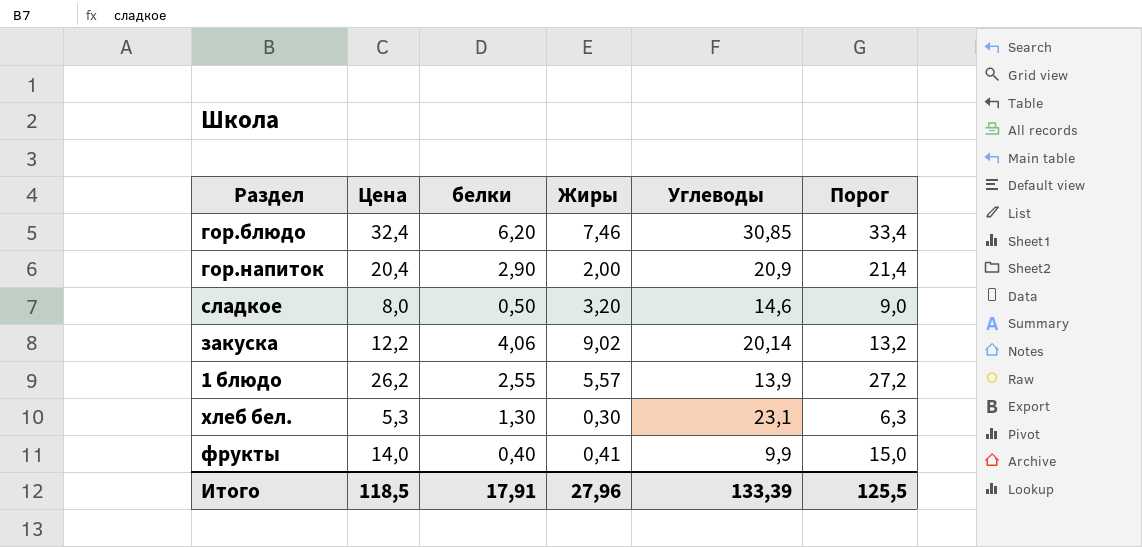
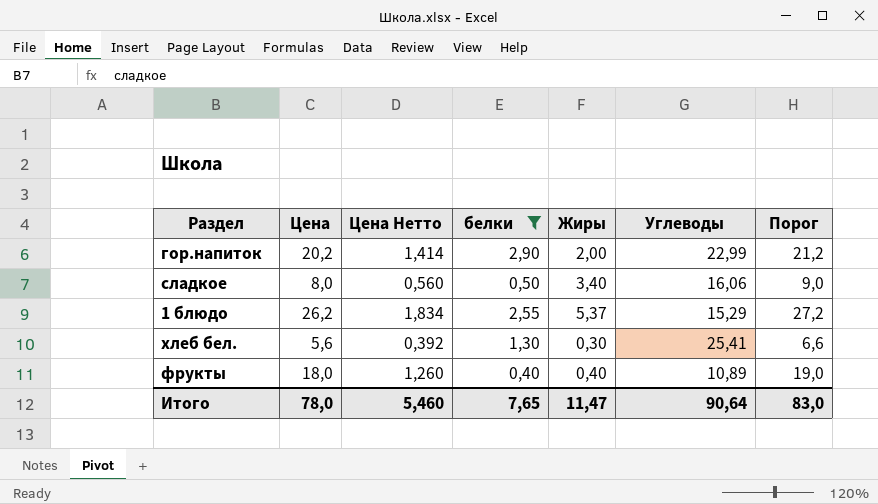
filter: none -> белки <= 2,90
column Цена Нетто | formula: none -> [Цена] * 0,07
гор.напиток | Цена: 20,4 -> 20,2
гор.напиток | Углеводы: 20,9 -> 22,99
гор.напиток | Порог: 21,4 -> 21,2
сладкое | Жиры: 3,20 -> 3,40
сладкое | Углеводы: 14,6 -> 16,06
1 блюдо | Жиры: 5,57 -> 5,37
1 блюдо | Углеводы: 13,9 -> 15,29
хлеб бел. | Цена: 5,3 -> 5,6
хлеб бел. | Углеводы: 23,1 -> 25,41
хлеб бел. | Порог: 6,3 -> 6,6
фрукты | Цена: 14,0 -> 18,0
фрукты | Жиры: 0,41 -> 0,40
фрукты | Углеводы: 9,9 -> 10,89
фрукты | Порог: 15,0 -> 19,0
Итого | Цена: 118,5 -> 78,0
Итого | белки: 17,91 -> 7,65
Итого | Жиры: 27,96 -> 11,47
Итого | Углеводы: 133,39 -> 90,64
Итого | Порог: 125,5 -> 83,0

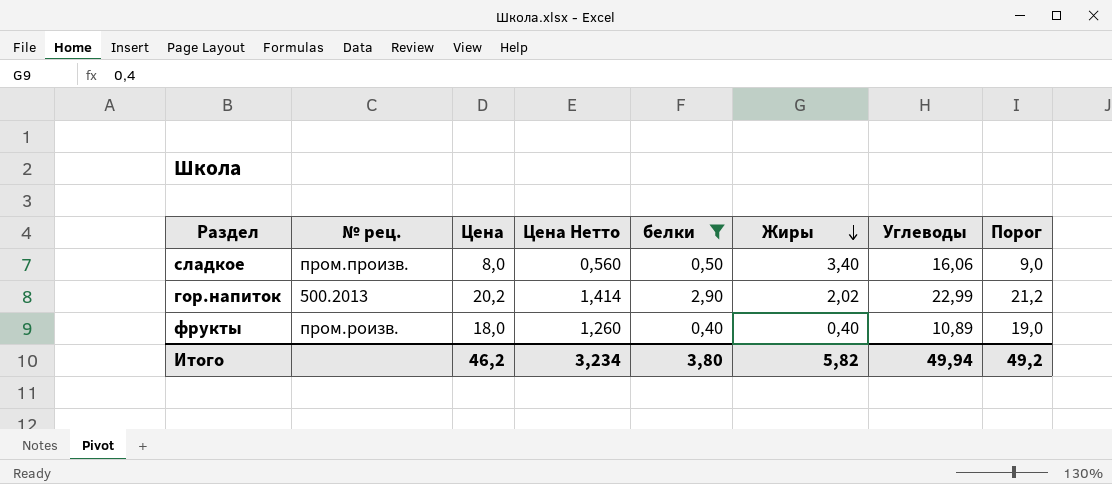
row order: none -> Жиры descending
column № рец. | position: none -> 2
row 1 блюдо: 26,2 | 1,834 | 2,55 | 5,37 | 15,29 | 27,2 -> none
row хлеб бел.: 5,6 | 0,392 | 1,30 | 0,30 | 25,41 | 6,6 -> none
гор.напиток | Жиры: 2,00 -> 2,02
Итого | Цена: 78,0 -> 46,2
Итого | Цена Нетто: 5,460 -> 3,234
Итого | белки: 7,65 -> 3,80
Итого | Жиры: 11,47 -> 5,82
Итого | Углеводы: 90,64 -> 49,94
Итого | Порог: 83,0 -> 49,2

